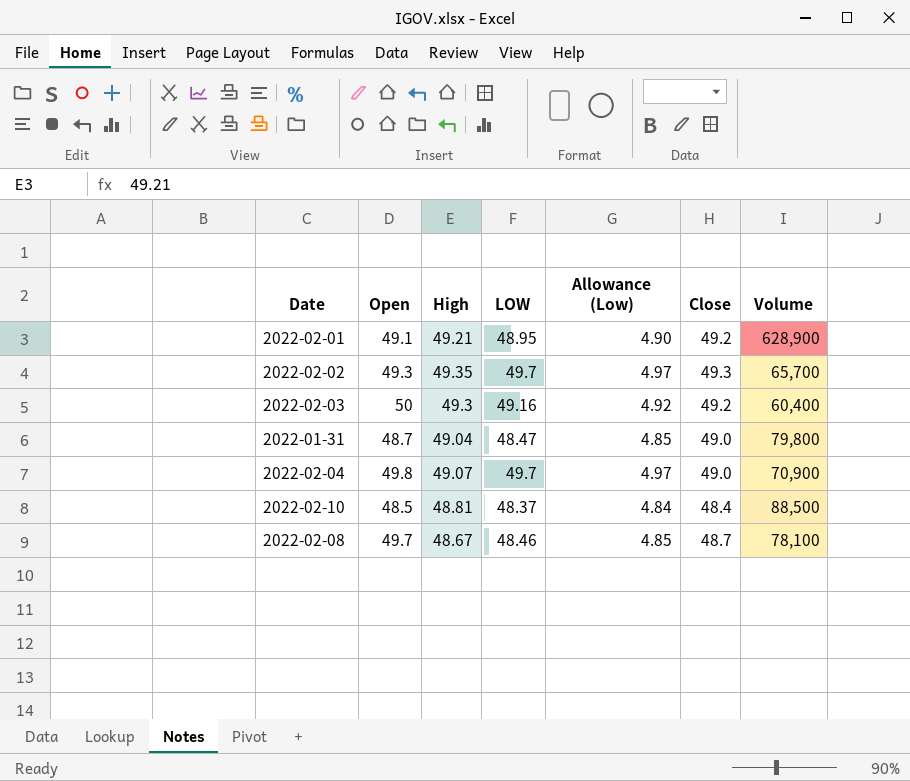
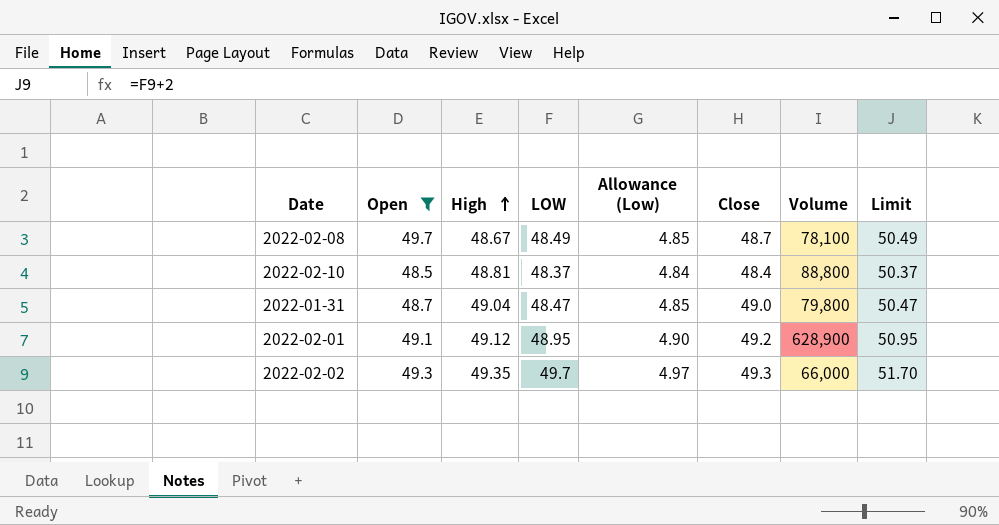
filter: none -> Open <= 49.7
row order: none -> High ascending
column Limit | formula: none -> [LOW] + 2
2022-02-08 | LOW: 48.46 -> 48.49
2022-02-10 | Volume: 88,500 -> 88,800
2022-02-01 | High: 49.21 -> 49.12
2022-02-02 | Volume: 65,700 -> 66,000

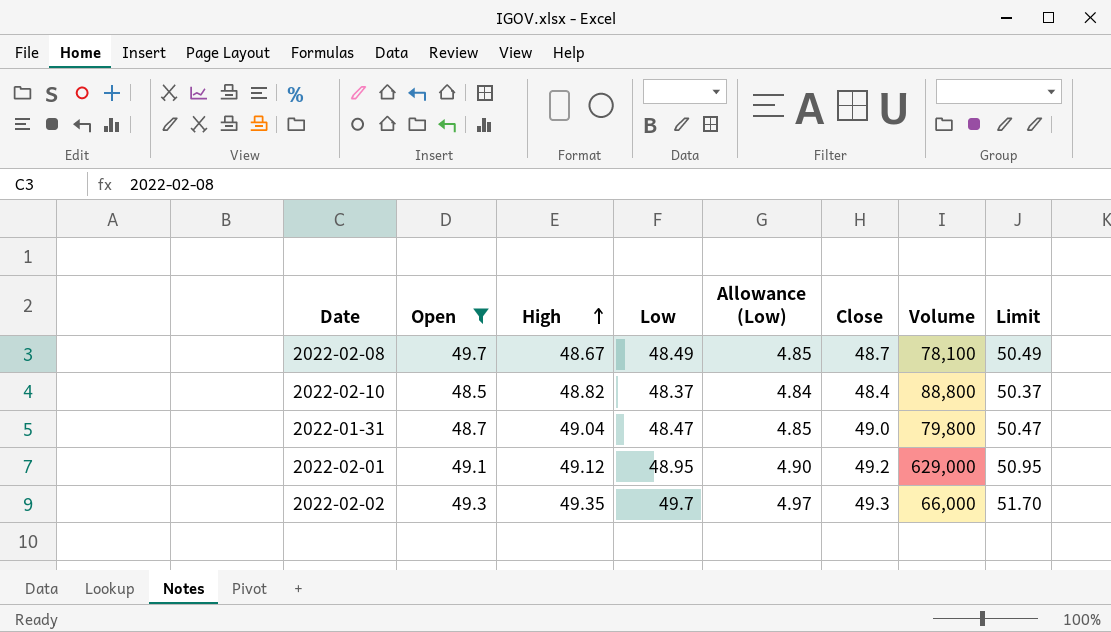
column name: LOW -> Low
2022-02-10 | High: 48.81 -> 48.82
2022-02-01 | Volume: 628,900 -> 629,000

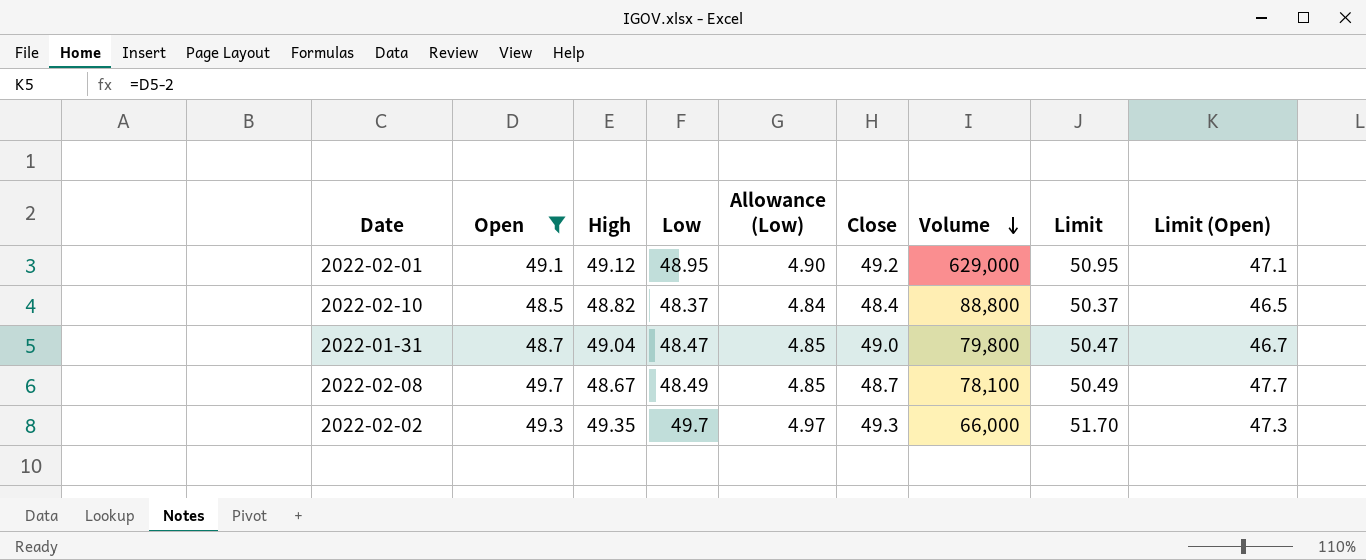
row order: High ascending -> Volume descending
column Limit (Open) | formula: none -> [Open] - 2

